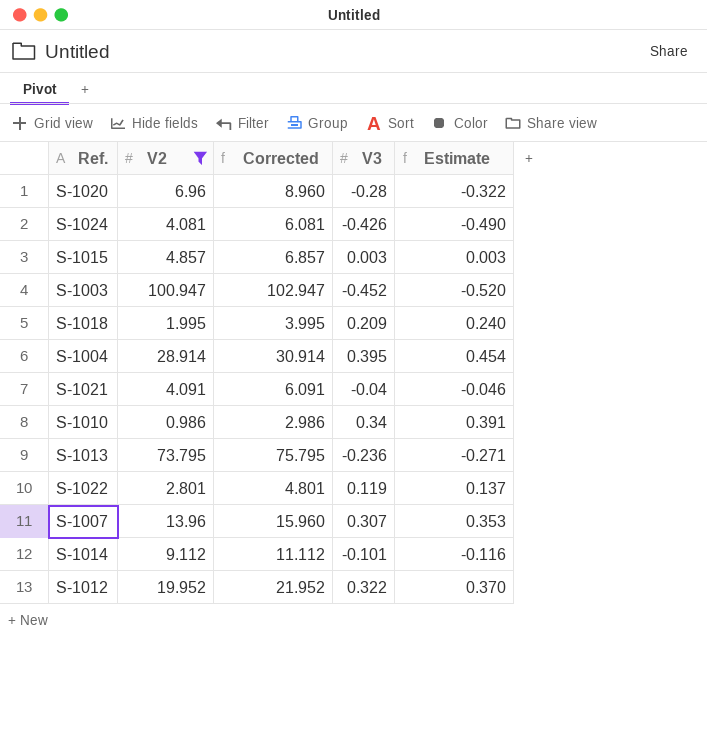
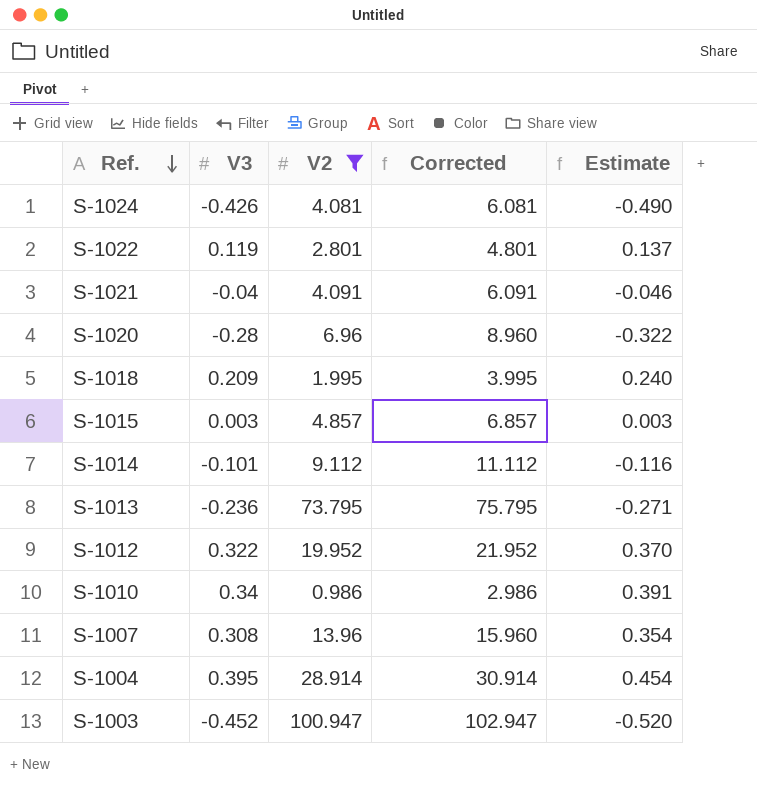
row order: none -> Ref. descending
column V3 | position: 4 -> 2
S-1007 | V3: 0.307 -> 0.308
S-1007 | Estimate: 0.353 -> 0.354

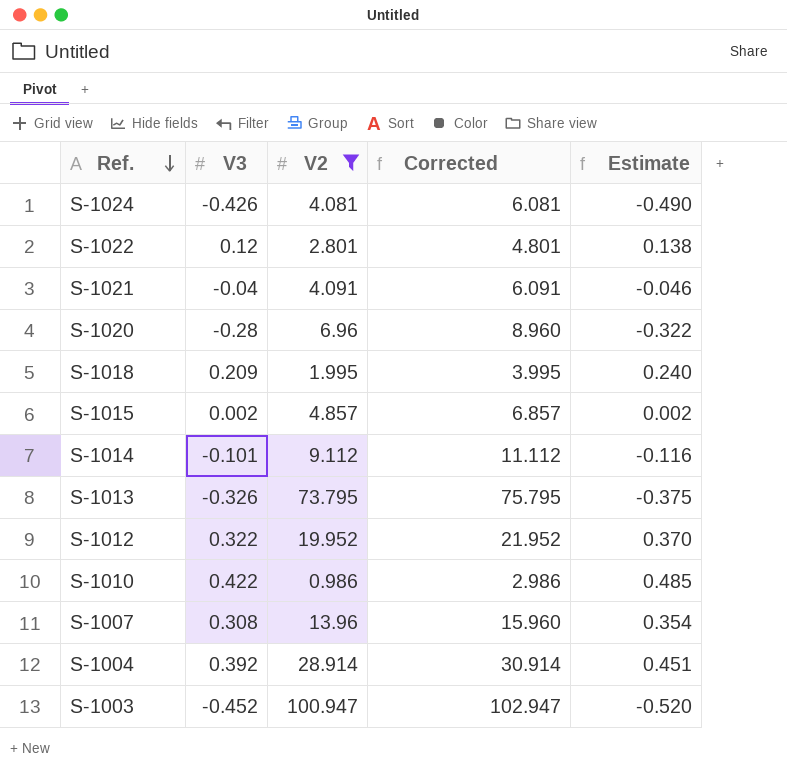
S-1022 | V3: 0.119 -> 0.12
S-1022 | Estimate: 0.137 -> 0.138
S-1015 | V3: 0.003 -> 0.002
S-1015 | Estimate: 0.003 -> 0.002
S-1013 | V3: -0.236 -> -0.326
S-1013 | Estimate: -0.271 -> -0.375
S-1010 | V3: 0.34 -> 0.422
S-1010 | Estimate: 0.391 -> 0.485
S-1004 | V3: 0.395 -> 0.392
S-1004 | Estimate: 0.454 -> 0.451

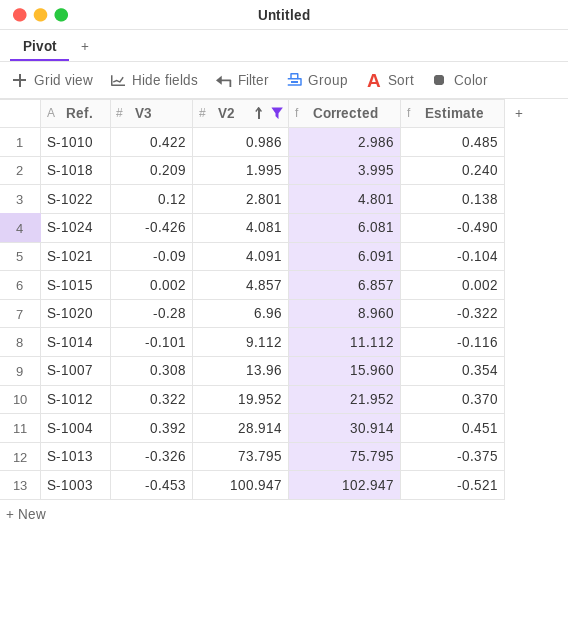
row order: Ref. descending -> V2 ascending
S-1021 | V3: -0.04 -> -0.09
S-1021 | Estimate: -0.046 -> -0.104
S-1003 | V3: -0.452 -> -0.453
S-1003 | Estimate: -0.520 -> -0.521

